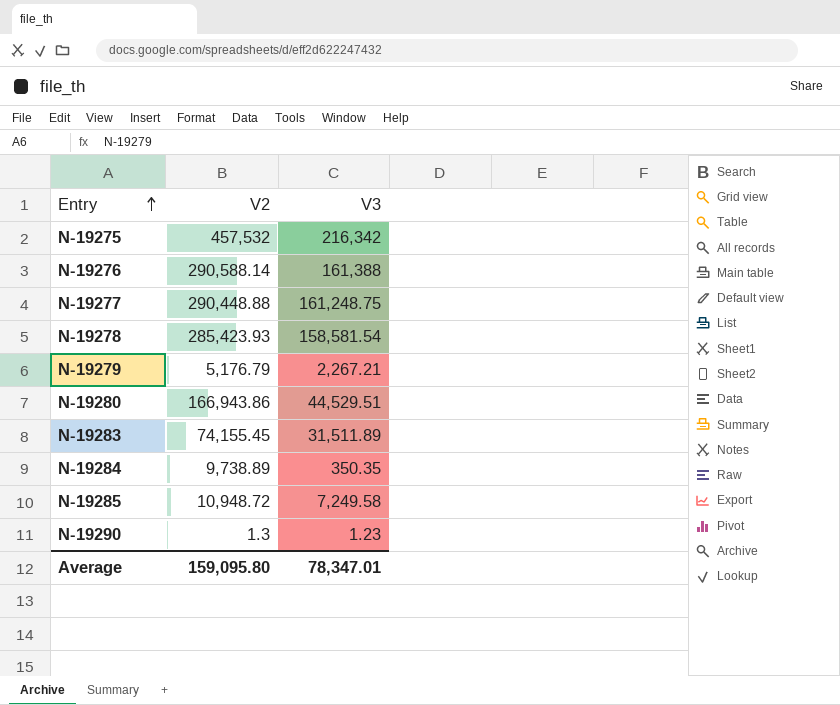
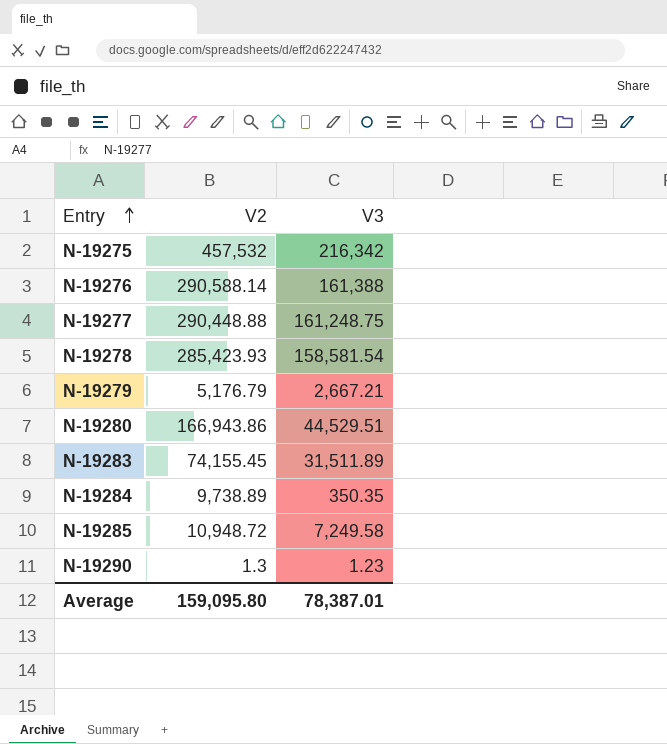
N-19279 | V3: 2,267.21 -> 2,667.21
Average | V3: 78,347.01 -> 78,387.01

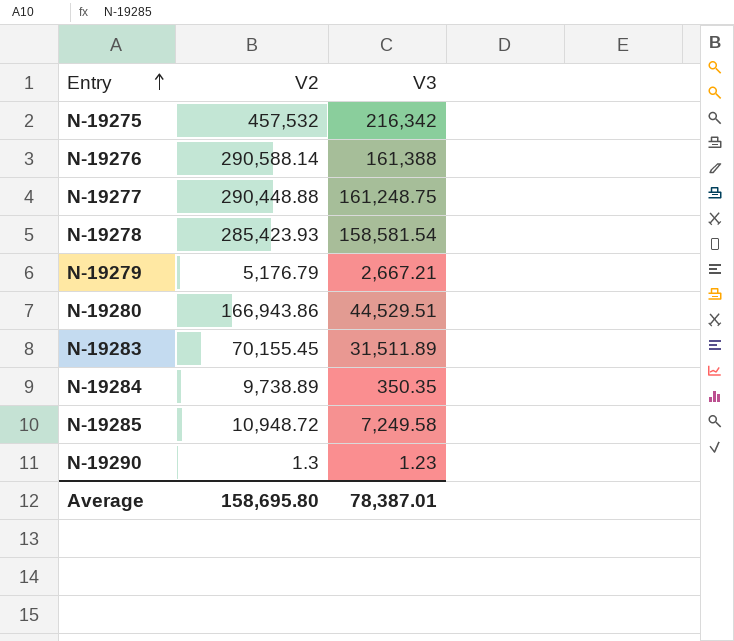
N-19283 | V2: 74,155.45 -> 70,155.45
Average | V2: 159,095.80 -> 158,695.80

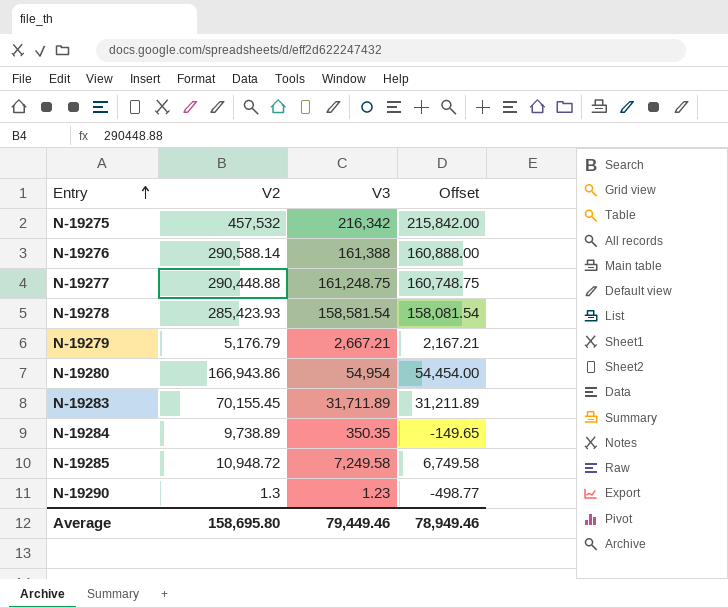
column Offset | formula: none -> [V3] - 500
N-19280 | V3: 44,529.51 -> 54,954
N-19283 | V3: 31,511.89 -> 31,711.89
Average | V3: 78,387.01 -> 79,449.46

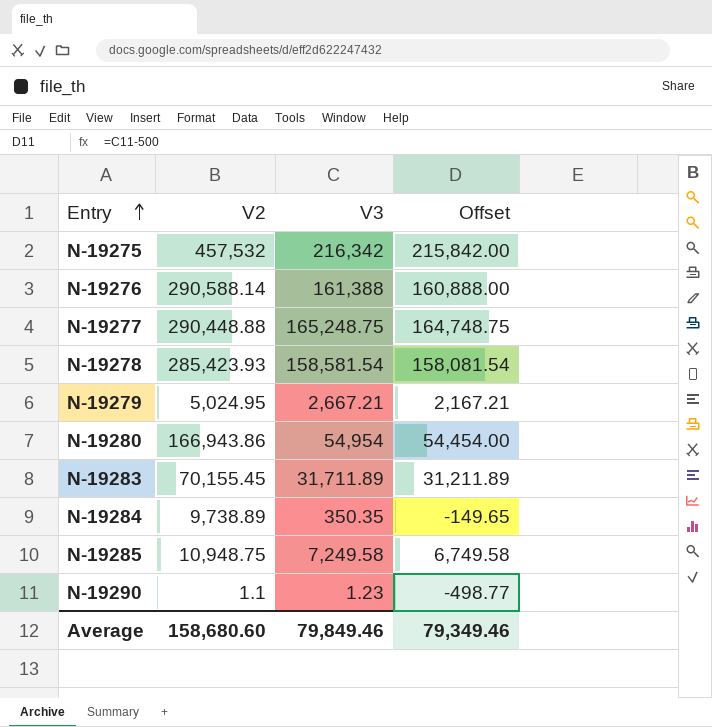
N-19277 | V3: 161,248.75 -> 165,248.75
N-19277 | Offset: 160,748.75 -> 164,748.75
N-19279 | V2: 5,176.79 -> 5,024.95
N-19285 | V2: 10,948.72 -> 10,948.75
N-19290 | V2: 1.3 -> 1.1
Average | V2: 158,695.80 -> 158,680.60
Average | V3: 79,449.46 -> 79,849.46
Average | Offset: 78,949.46 -> 79,349.46

